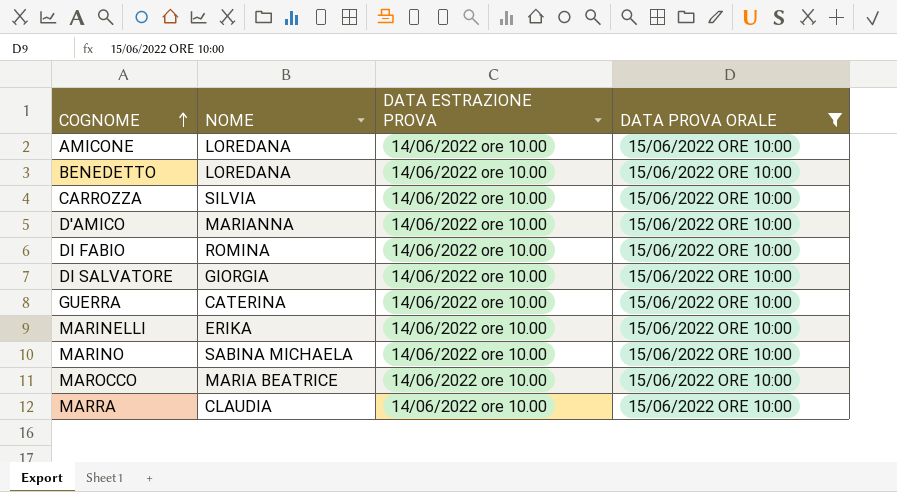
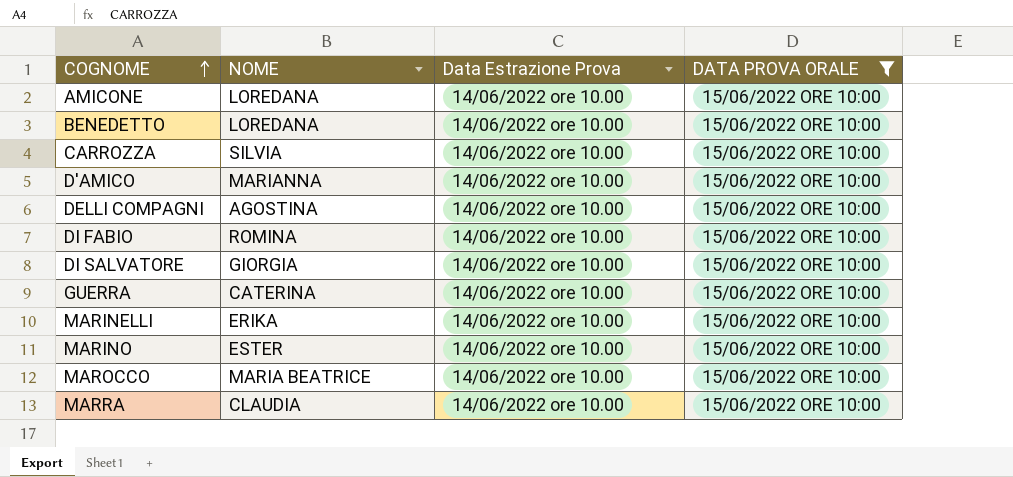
column name: DATA ESTRAZIONE PROVA -> Data Estrazione Prova
row DELLI COMPAGNI: none -> AGOSTINA | 14/06/2022 ore 10.00 | 15/06/2022 ORE 10:00
MARINO | NOME: SABINA MICHAELA -> ESTER

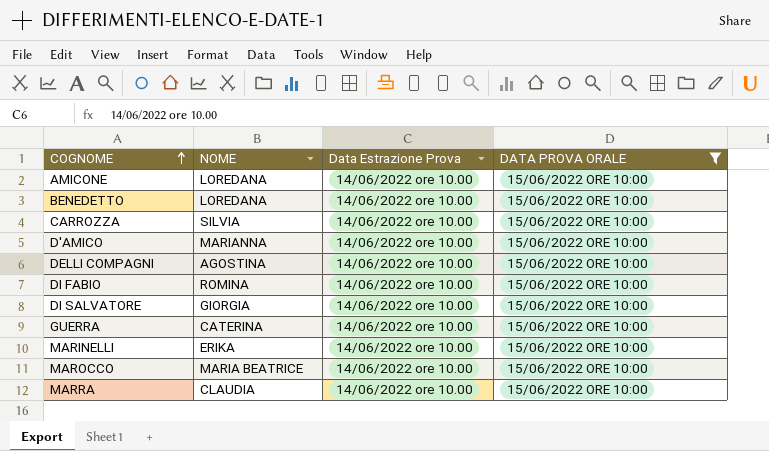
row MARINO: ESTER | 14/06/2022 ore 10.00 | 15/06/2022 ORE 10:00 -> none

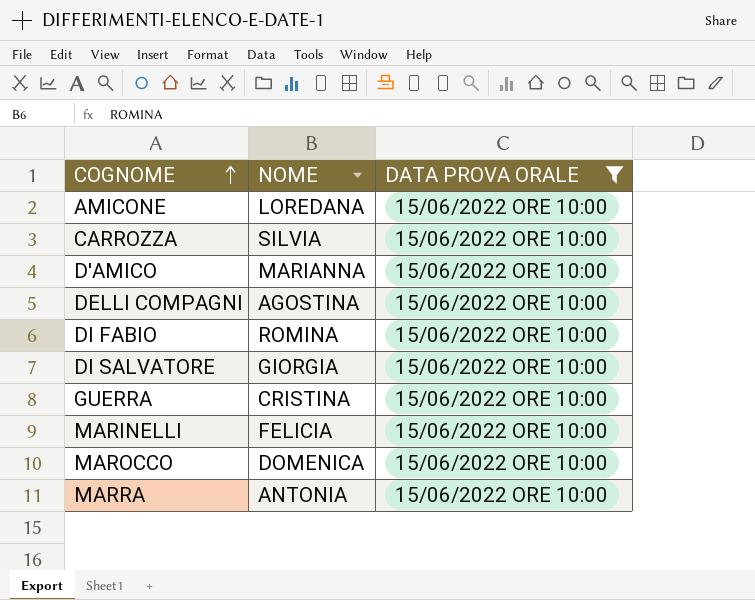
column Data Estrazione Prova | position: 3 -> none
row BENEDETTO: LOREDANA | 14/06/2022 ore 10.00 | 15/06/2022 ORE 10:00 -> none
GUERRA | NOME: CATERINA -> CRISTINA
MARINELLI | NOME: ERIKA -> FELICIA
MAROCCO | NOME: MARIA BEATRICE -> DOMENICA
MARRA | NOME: CLAUDIA -> ANTONIA

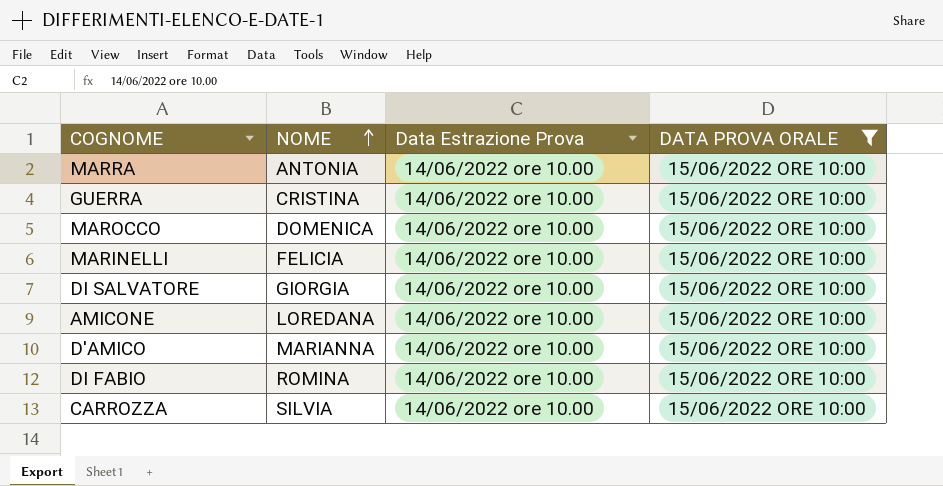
row order: COGNOME ascending -> NOME ascending
column Data Estrazione Prova | position: none -> 3
row DELLI COMPAGNI: AGOSTINA | 15/06/2022 ORE 10:00 -> none

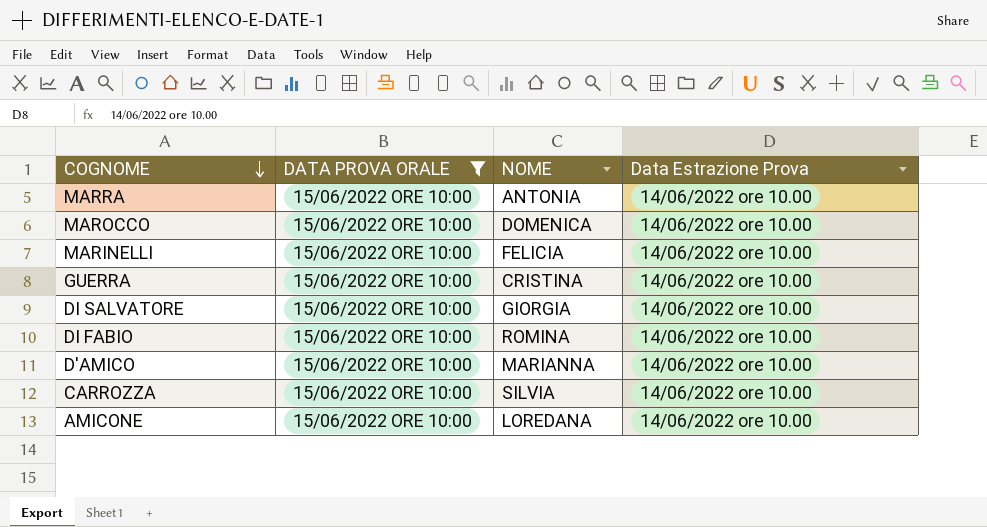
row order: NOME ascending -> COGNOME descending
column DATA PROVA ORALE | position: 4 -> 2

